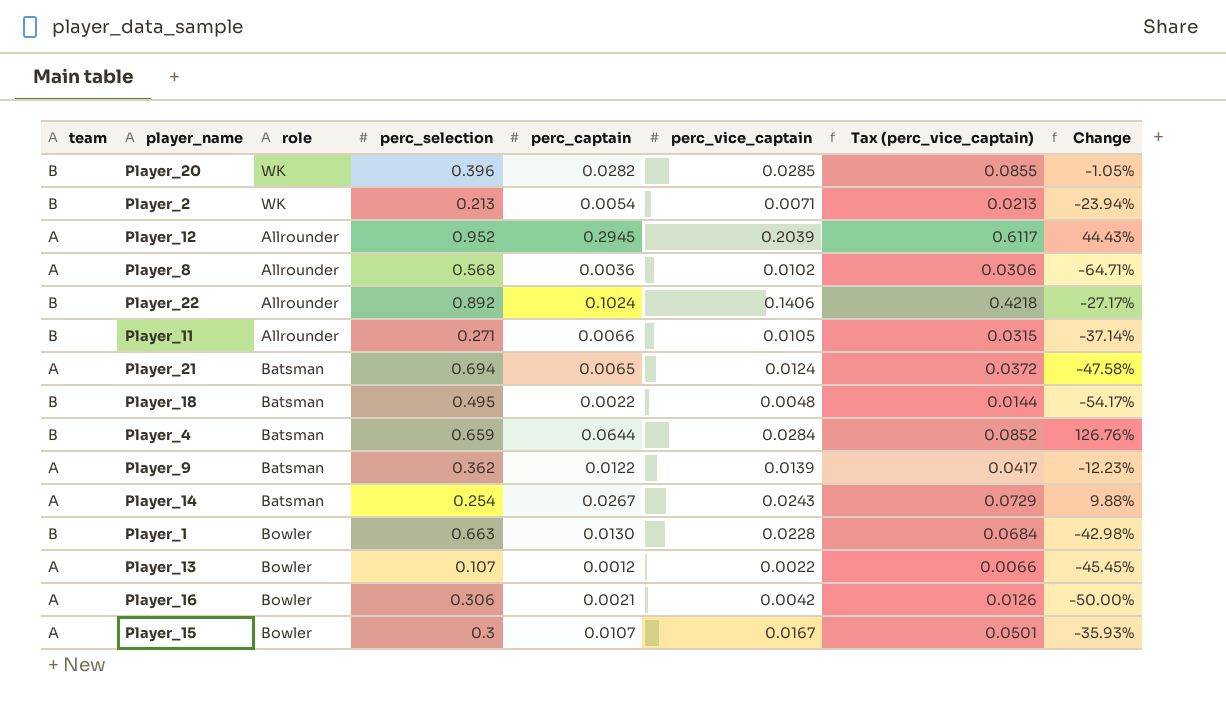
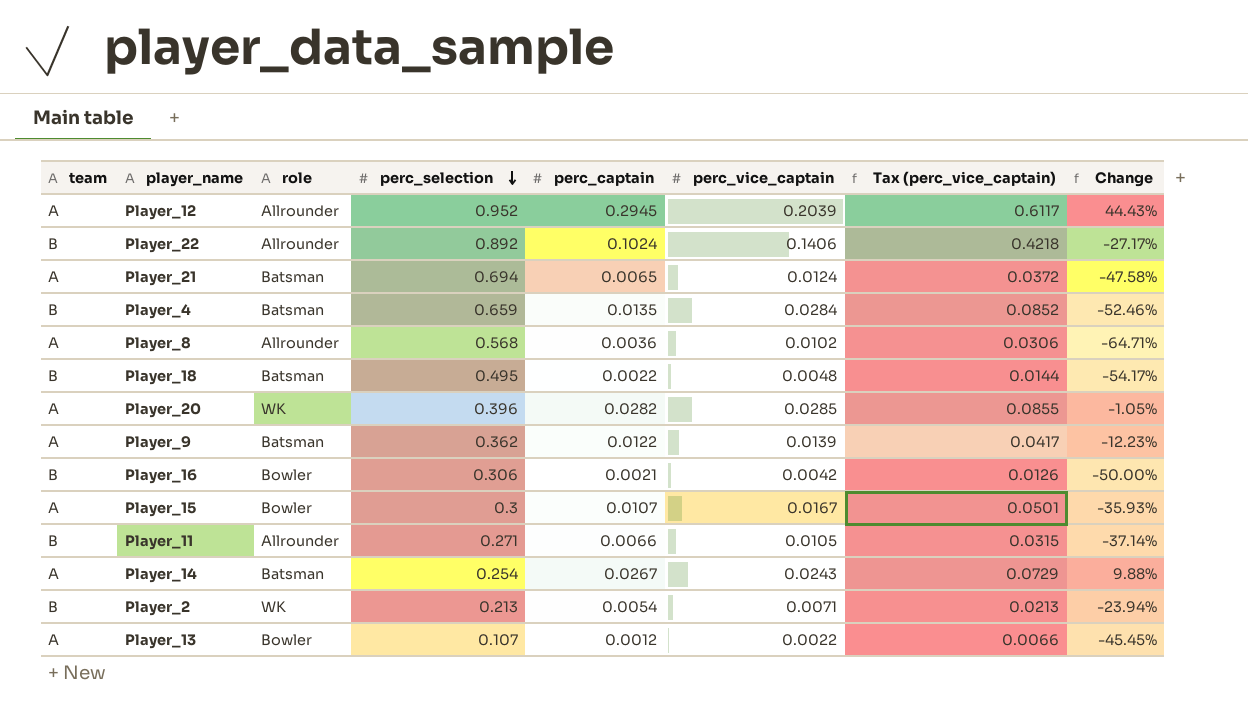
row order: none -> perc_selection descending
row Player_1: B | Bowler | 0.663 | 0.0130 | 0.0228 | 0.0684 | -42.98% -> none
Player_4 | perc_captain: 0.0644 -> 0.0135
Player_4 | Change: 126.76% -> -52.46%
Player_20 | team: B -> A
Player_16 | team: A -> B

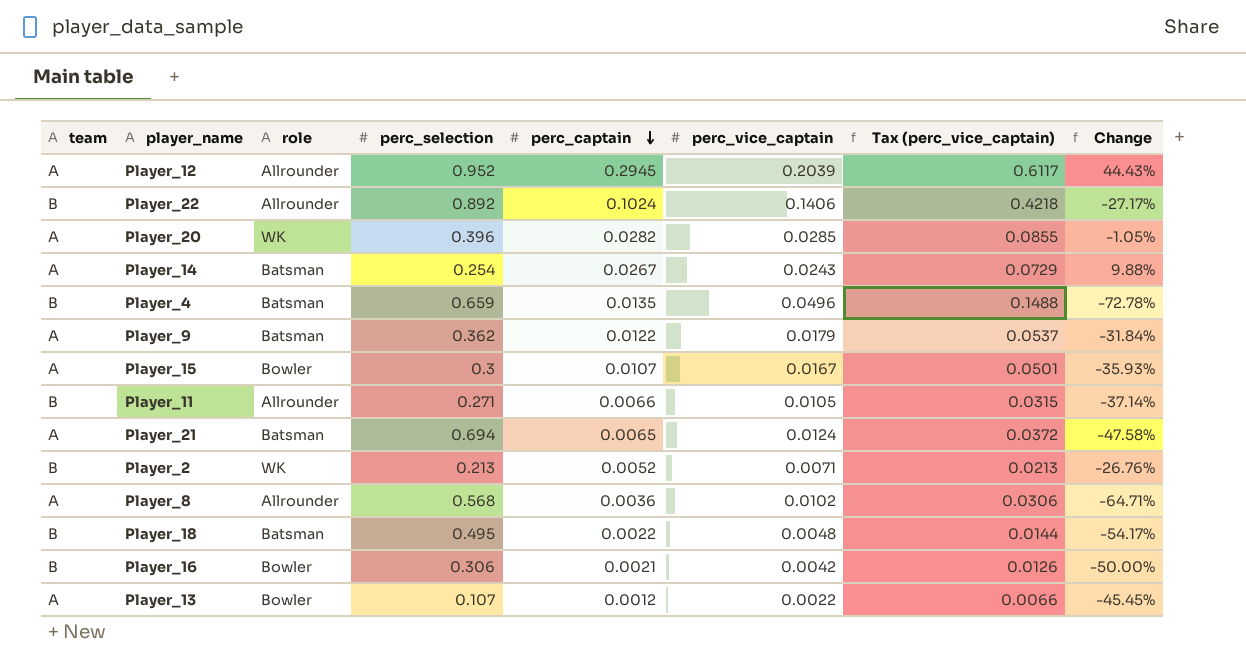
row order: perc_selection descending -> perc_captain descending
Player_4 | perc_vice_captain: 0.0284 -> 0.0496
Player_4 | Tax (perc_vice_captain): 0.0852 -> 0.1488
Player_4 | Change: -52.46% -> -72.78%
Player_9 | perc_vice_captain: 0.0139 -> 0.0179
Player_9 | Tax (perc_vice_captain): 0.0417 -> 0.0537
Player_9 | Change: -12.23% -> -31.84%
Player_2 | perc_captain: 0.0054 -> 0.0052
Player_2 | Change: -23.94% -> -26.76%

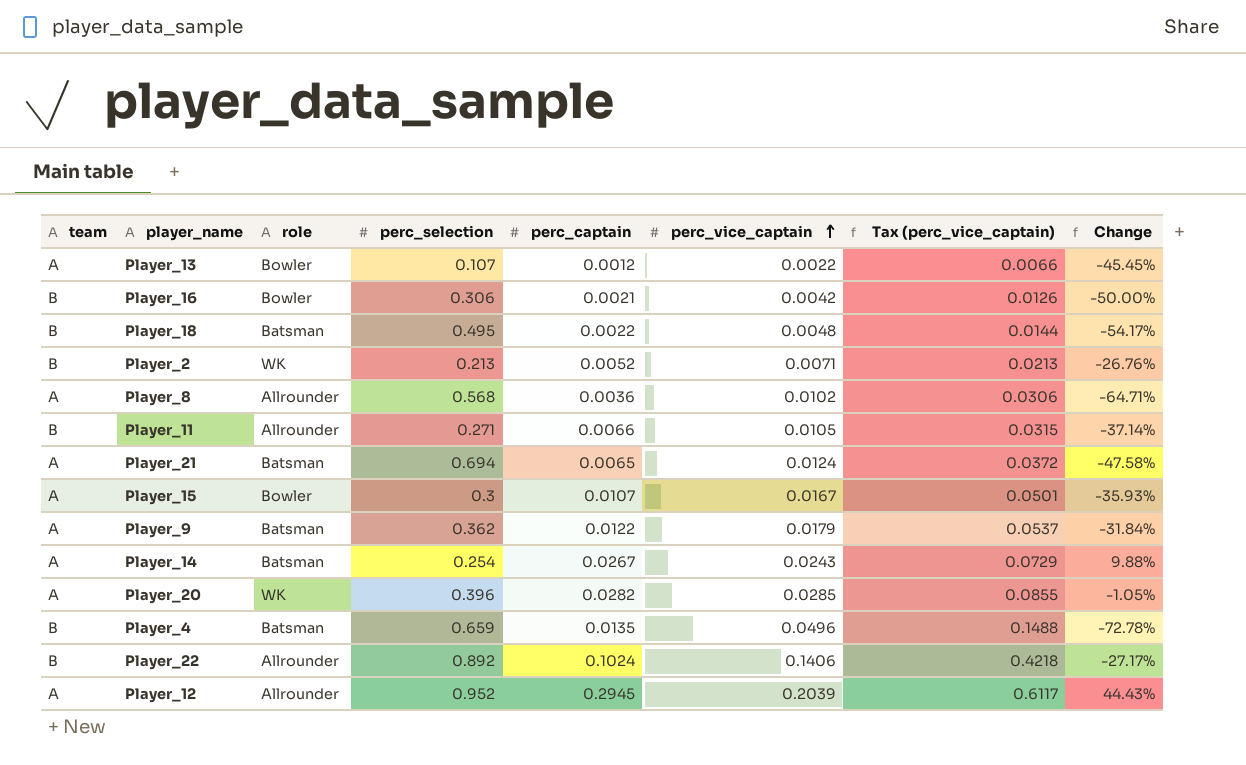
row order: perc_captain descending -> perc_vice_captain ascending

